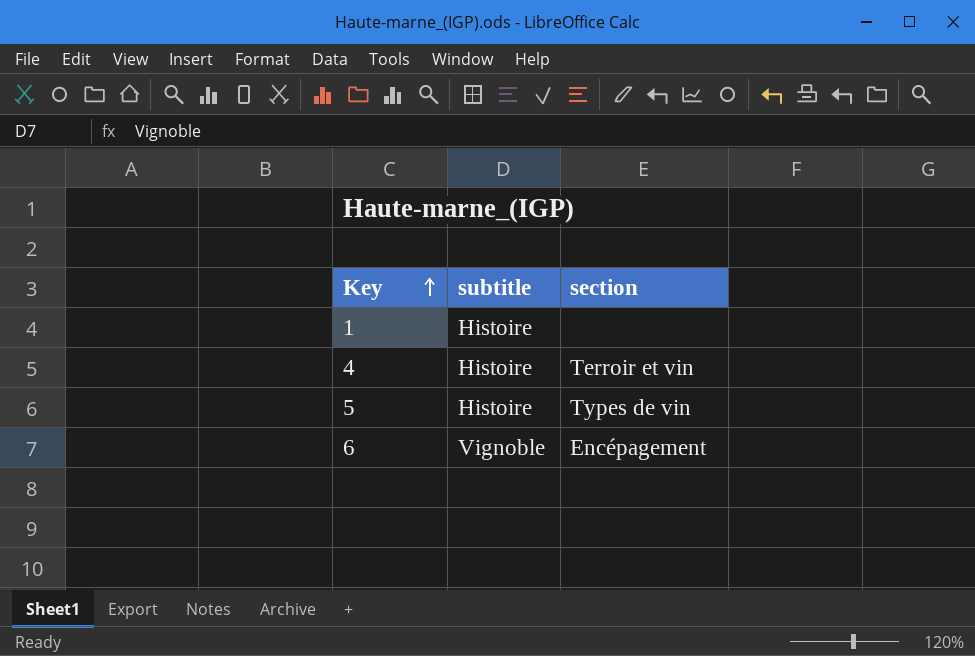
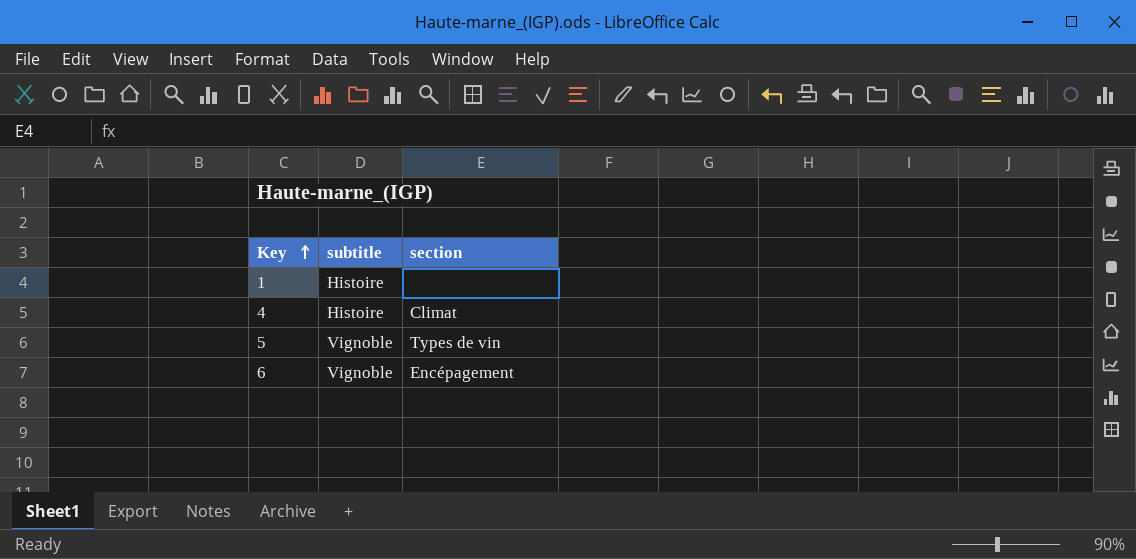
4 | section: Terroir et vin -> Climat
5 | subtitle: Histoire -> Vignoble

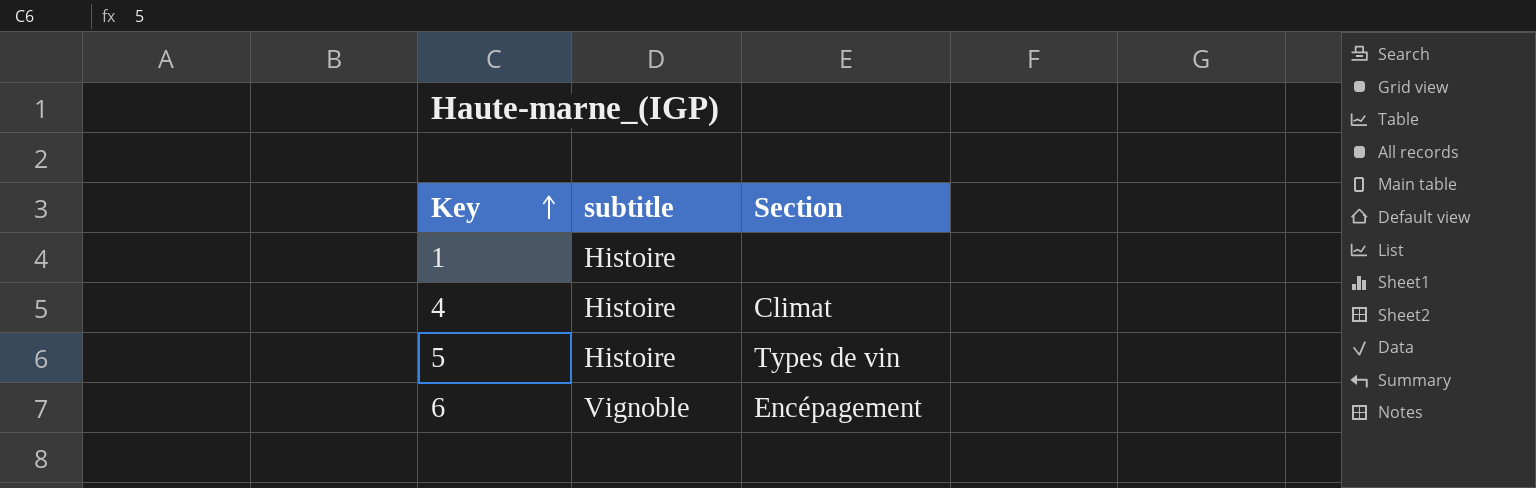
column name: section -> Section
5 | subtitle: Vignoble -> Histoire

